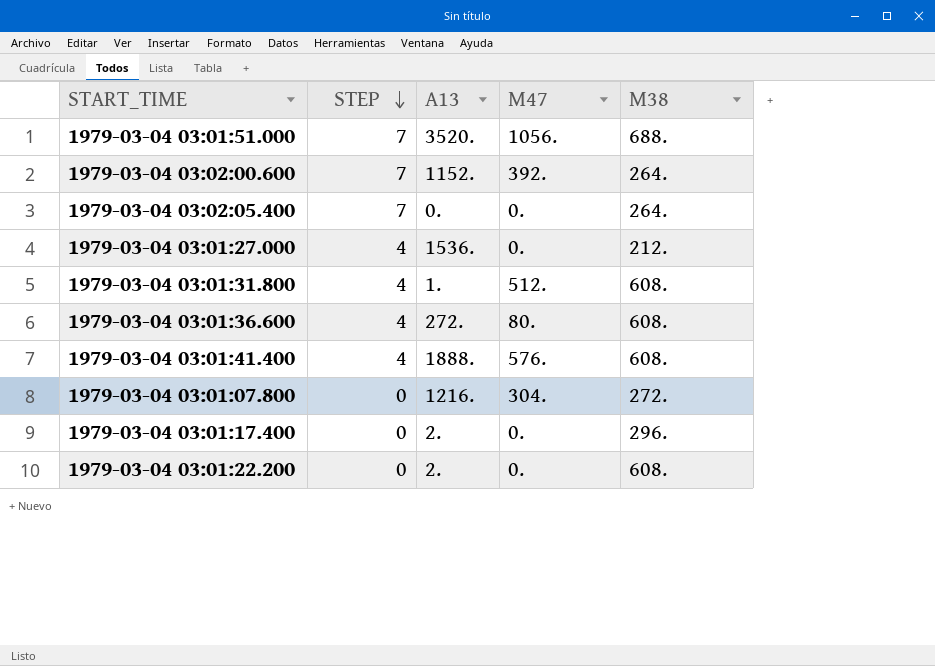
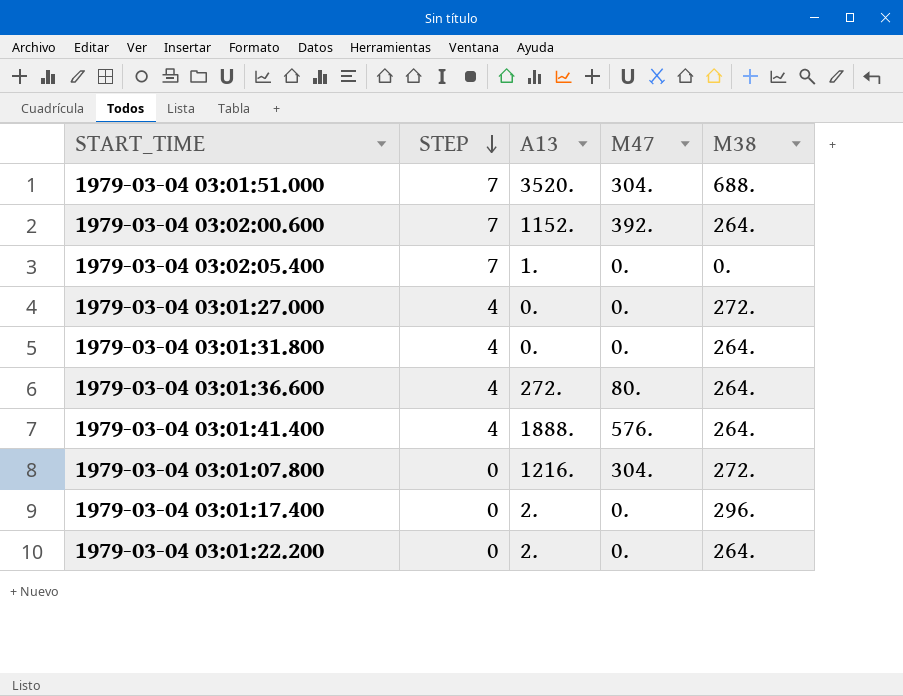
1979-03-04 03:01:51.000 | M47: 1056. -> 304.
1979-03-04 03:02:05.400 | A13: 0. -> 1.
1979-03-04 03:02:05.400 | M38: 264. -> 0.
1979-03-04 03:01:27.000 | A13: 1536. -> 0.
1979-03-04 03:01:27.000 | M38: 212. -> 272.
1979-03-04 03:01:31.800 | A13: 1. -> 0.
1979-03-04 03:01:31.800 | M47: 512. -> 0.
1979-03-04 03:01:31.800 | M38: 608. -> 264.
1979-03-04 03:01:36.600 | M38: 608. -> 264.
1979-03-04 03:01:41.400 | M38: 608. -> 264.
1979-03-04 03:01:22.200 | M38: 608. -> 264.

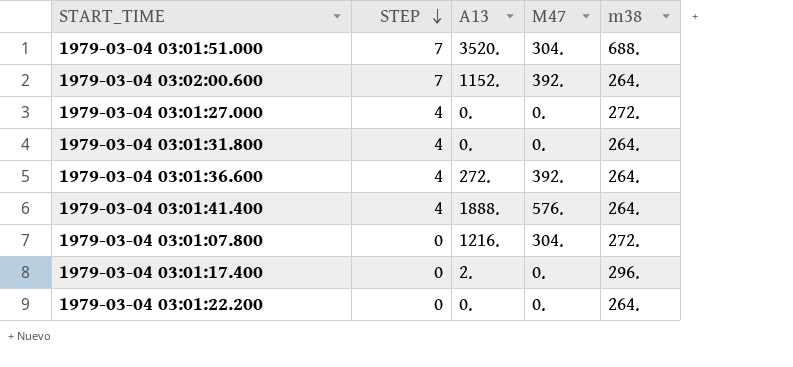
column name: M38 -> m38
row 1979-03-04 03:02:05.400: 7 | 1. | 0. | 0. -> none
1979-03-04 03:01:36.600 | M47: 80. -> 392.
1979-03-04 03:01:22.200 | A13: 2. -> 0.

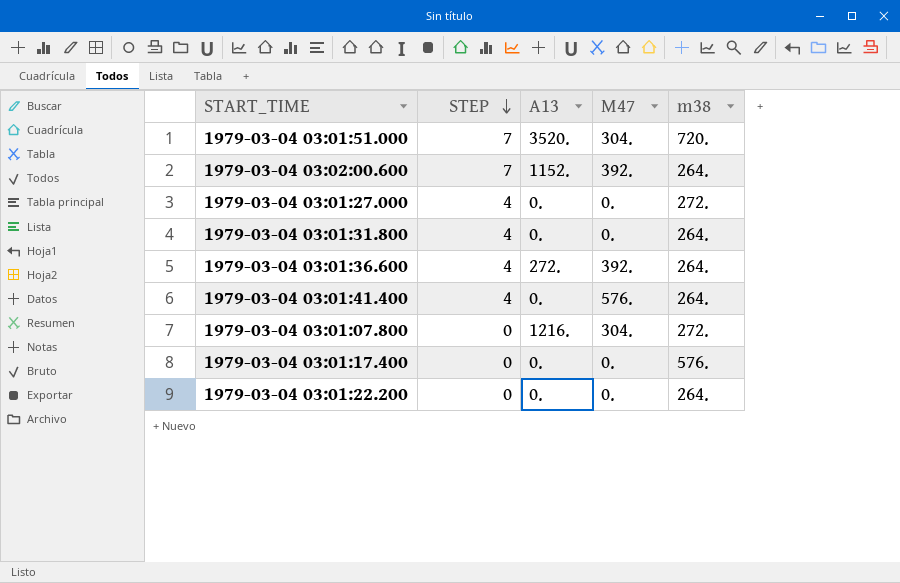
1979-03-04 03:01:51.000 | m38: 688. -> 720.
1979-03-04 03:01:41.400 | A13: 1888. -> 0.
1979-03-04 03:01:17.400 | A13: 2. -> 0.
1979-03-04 03:01:17.400 | m38: 296. -> 576.

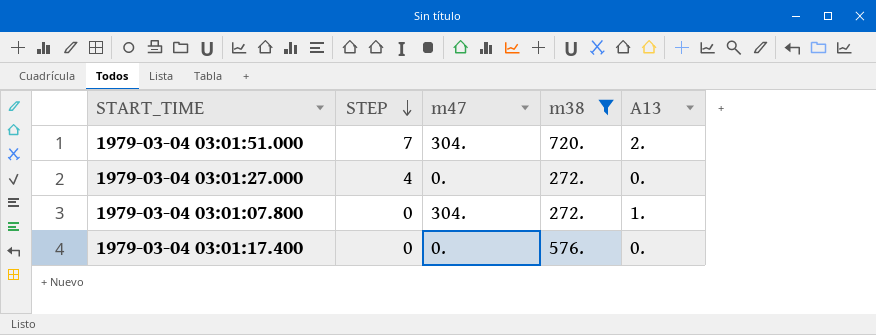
filter: none -> m38 != 264.
column name: M47 -> m47
column A13 | position: 3 -> 5
1979-03-04 03:01:51.000 | A13: 3520. -> 2.
1979-03-04 03:01:07.800 | A13: 1216. -> 1.

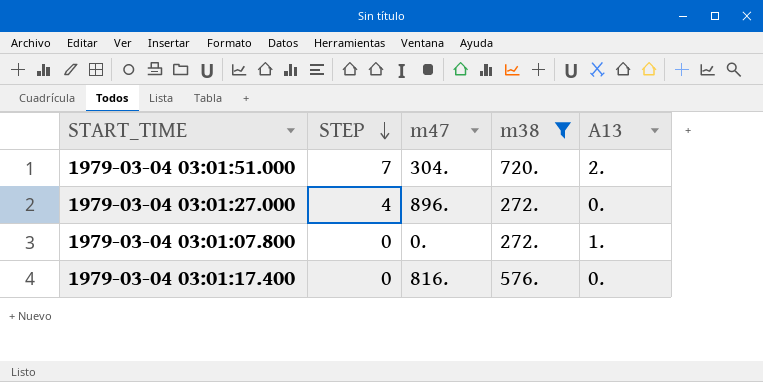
1979-03-04 03:01:27.000 | m47: 0. -> 896.
1979-03-04 03:01:07.800 | m47: 304. -> 0.
1979-03-04 03:01:17.400 | m47: 0. -> 816.

